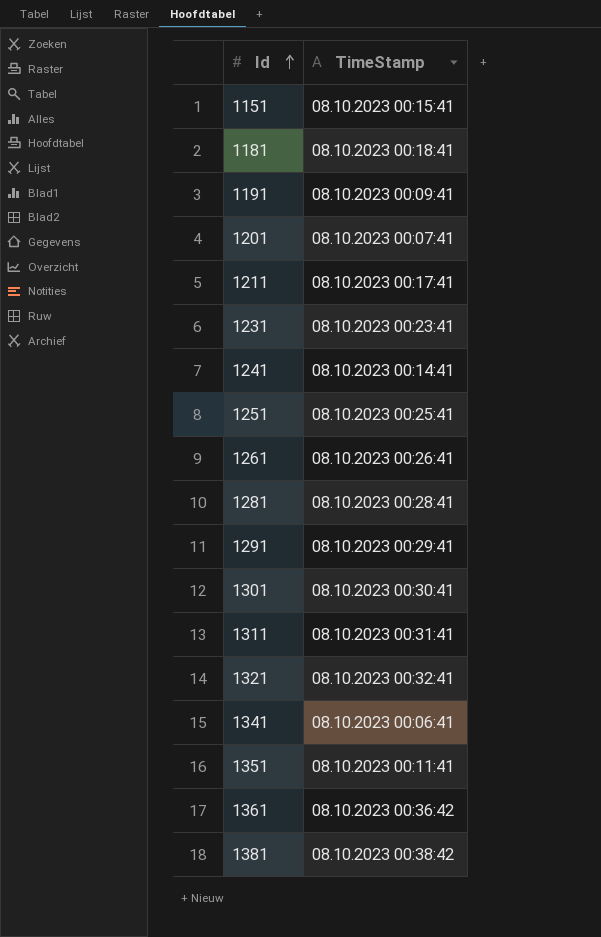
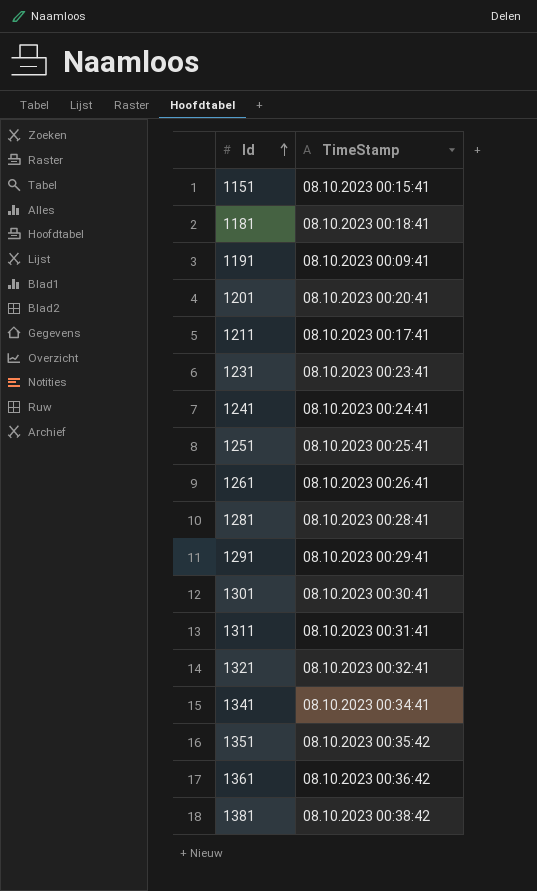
1201 | TimeStamp: 08.10.2023 00:07:41 -> 08.10.2023 00:20:41
1241 | TimeStamp: 08.10.2023 00:14:41 -> 08.10.2023 00:24:41
1341 | TimeStamp: 08.10.2023 00:06:41 -> 08.10.2023 00:34:41
1351 | TimeStamp: 08.10.2023 00:11:41 -> 08.10.2023 00:35:42

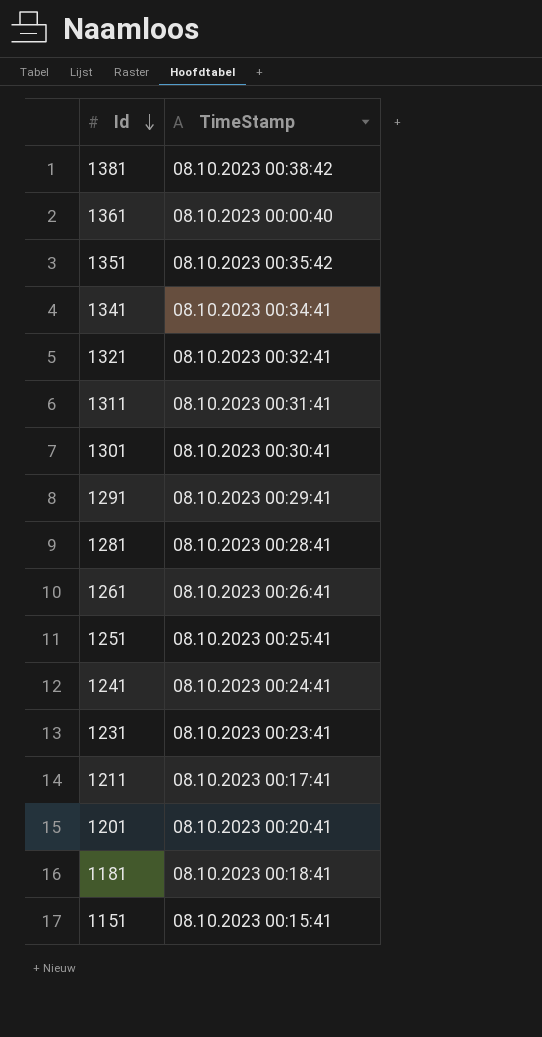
row order: Id ascending -> Id descending
row 1191: 08.10.2023 00:09:41 -> none
1361 | TimeStamp: 08.10.2023 00:36:42 -> 08.10.2023 00:00:40

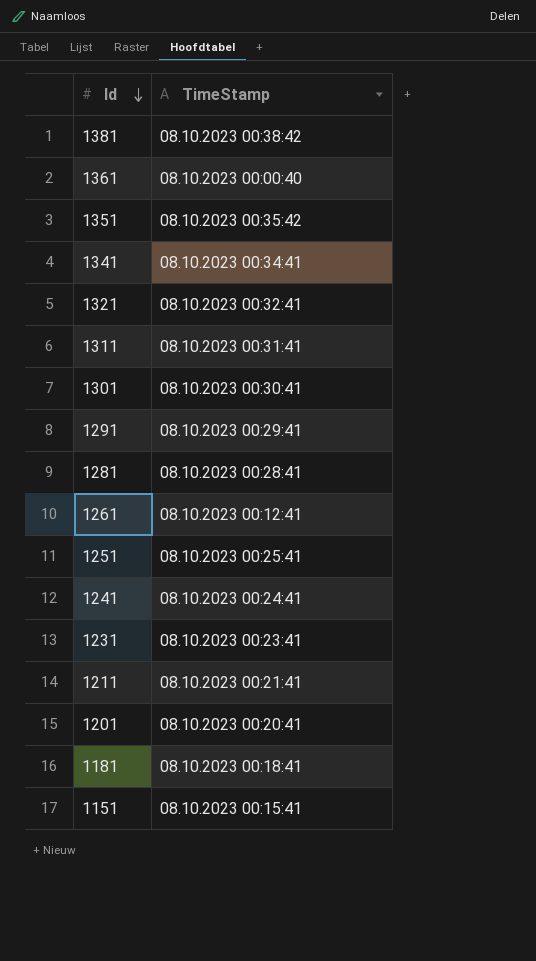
1261 | TimeStamp: 08.10.2023 00:26:41 -> 08.10.2023 00:12:41
1211 | TimeStamp: 08.10.2023 00:17:41 -> 08.10.2023 00:21:41

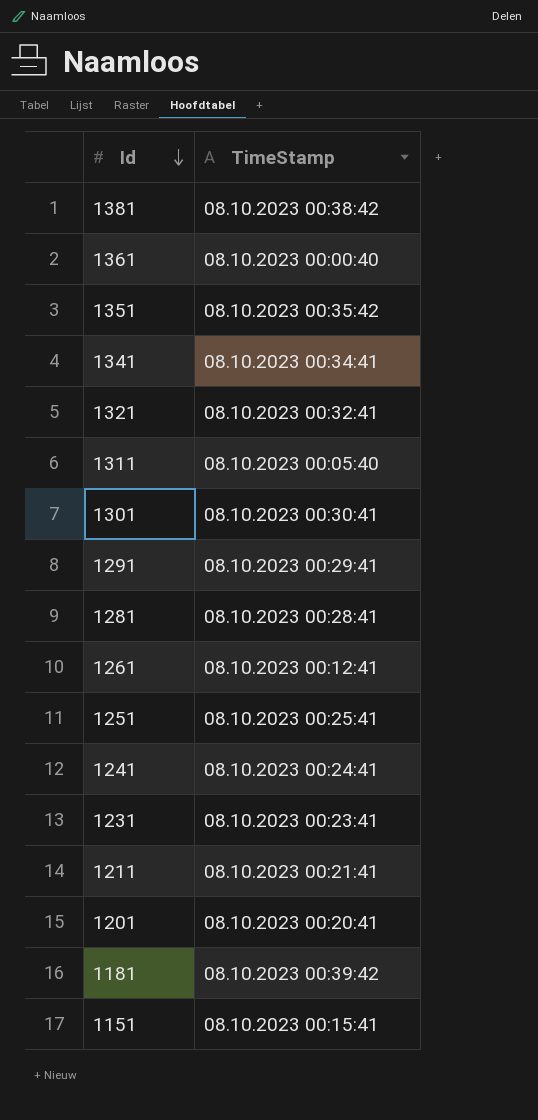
1311 | TimeStamp: 08.10.2023 00:31:41 -> 08.10.2023 00:05:40
1181 | TimeStamp: 08.10.2023 00:18:41 -> 08.10.2023 00:39:42

